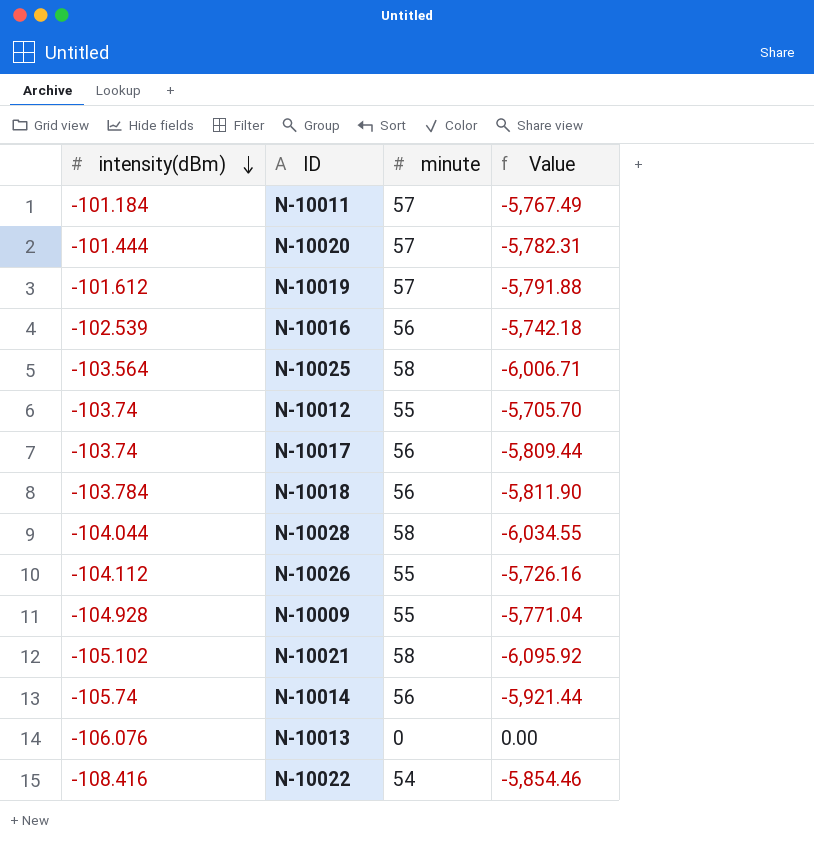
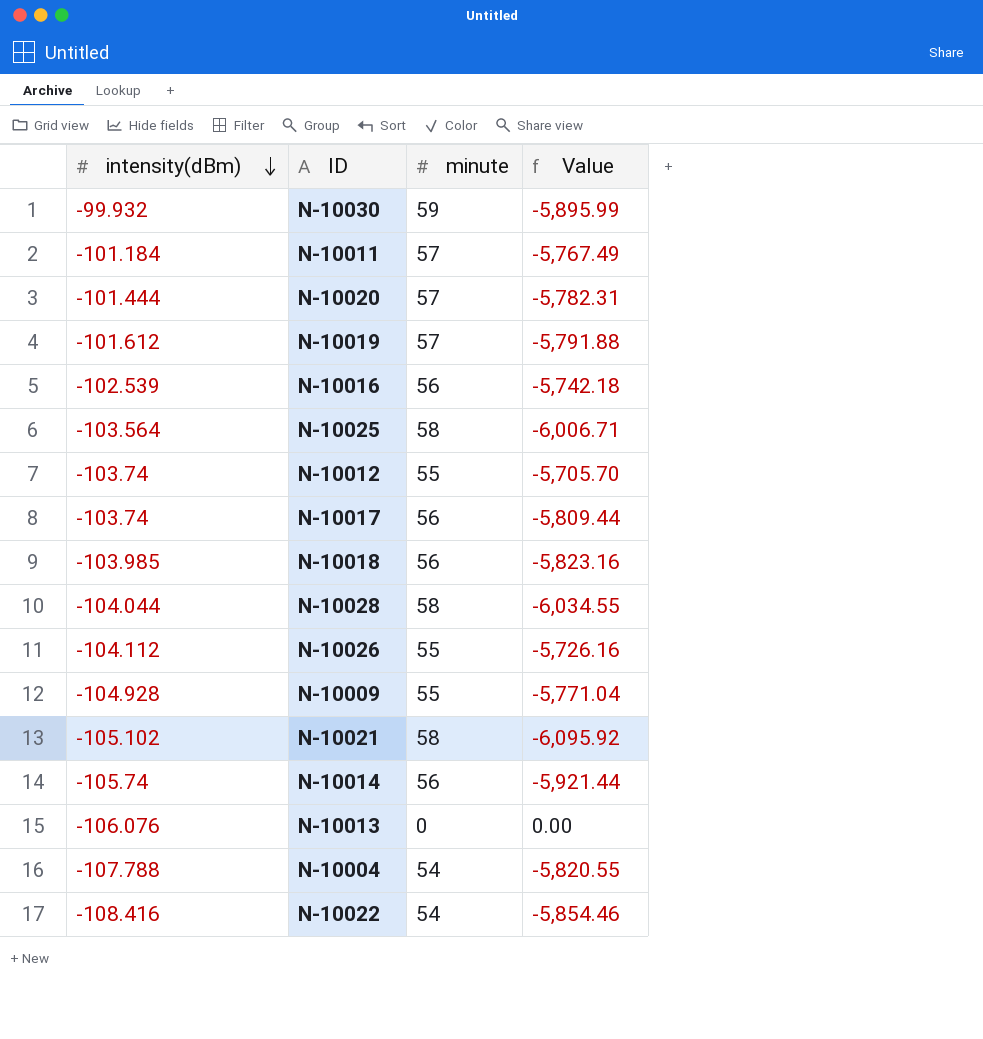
row N-10030: none -> -99.932 | 59 | -5,895.99
N-10018 | intensity(dBm): -103.784 -> -103.985
N-10018 | Value: -5,811.90 -> -5,823.16
row N-10004: none -> -107.788 | 54 | -5,820.55

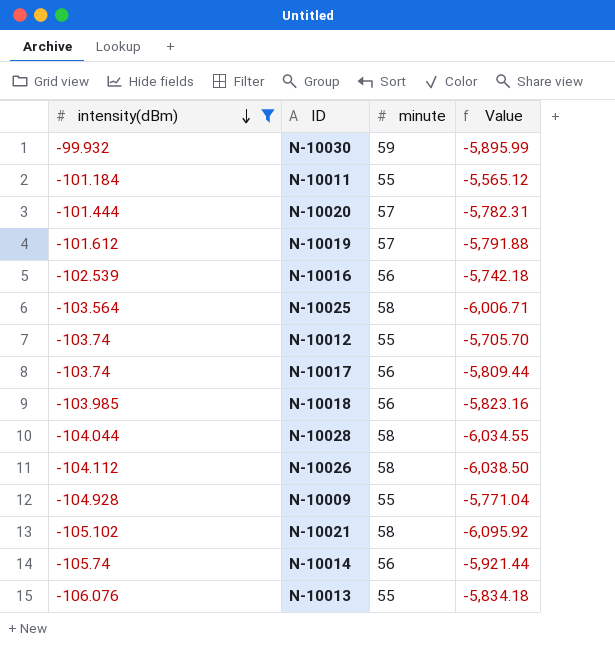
filter: none -> intensity(dBm) >= -106.076
N-10011 | minute: 57 -> 55
N-10011 | Value: -5,767.49 -> -5,565.12
N-10026 | minute: 55 -> 58
N-10026 | Value: -5,726.16 -> -6,038.50
N-10013 | minute: 0 -> 55
N-10013 | Value: 0.00 -> -5,834.18

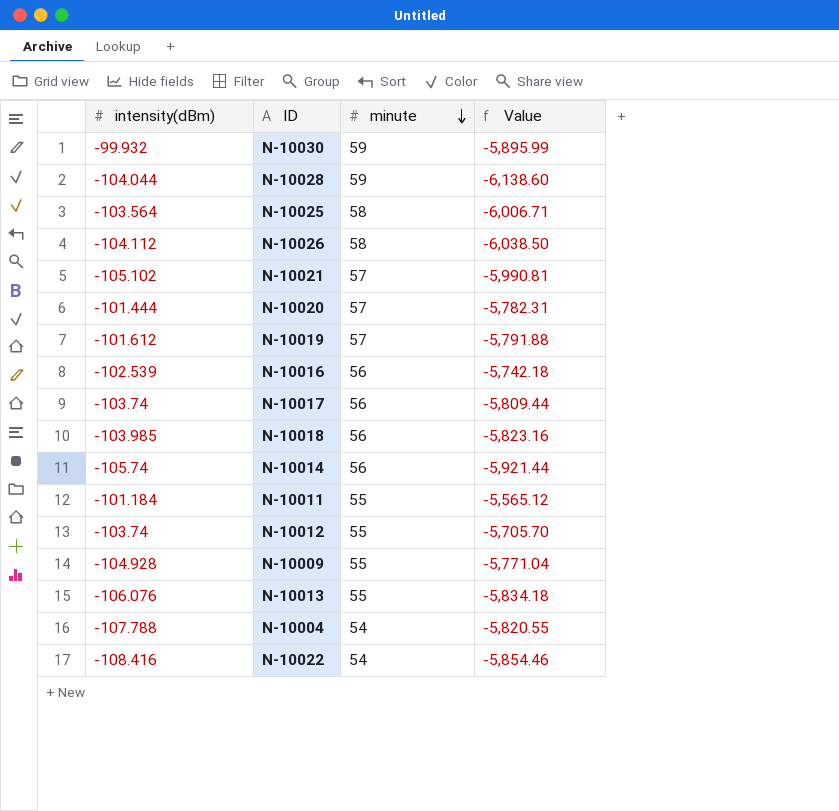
filter: intensity(dBm) >= -106.076 -> none
row order: intensity(dBm) descending -> minute descending
N-10028 | minute: 58 -> 59
N-10028 | Value: -6,034.55 -> -6,138.60
N-10021 | minute: 58 -> 57
N-10021 | Value: -6,095.92 -> -5,990.81

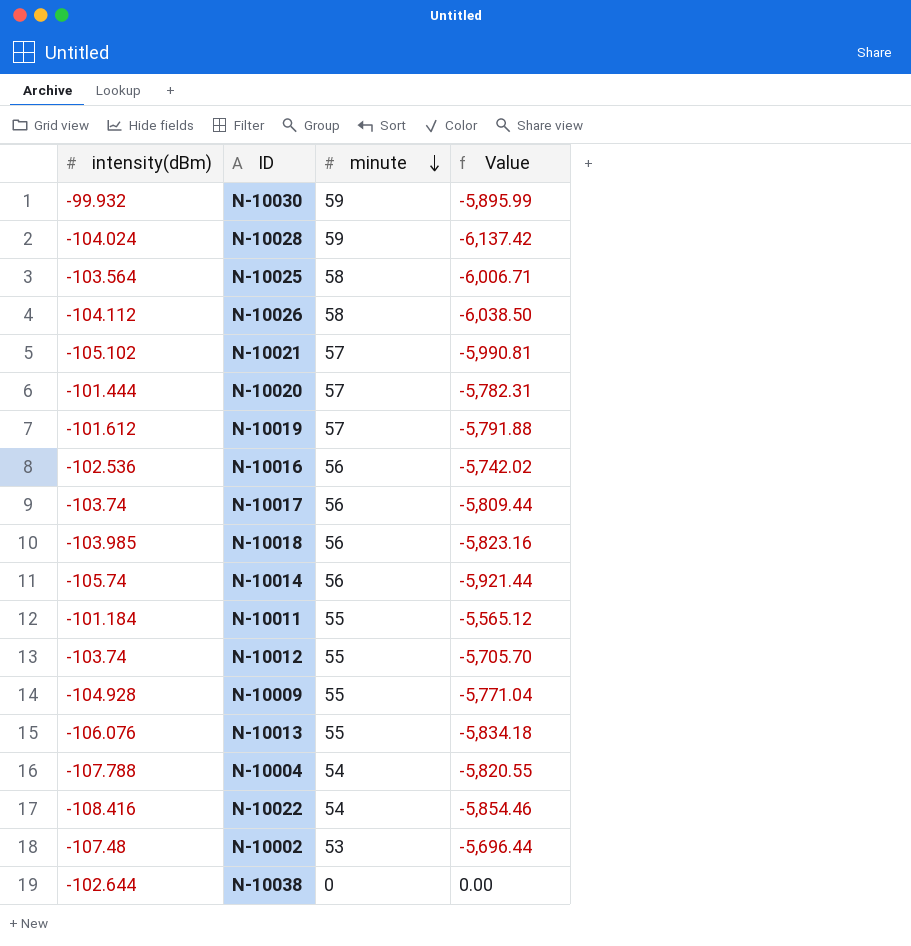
N-10028 | intensity(dBm): -104.044 -> -104.024
N-10028 | Value: -6,138.60 -> -6,137.42
N-10016 | intensity(dBm): -102.539 -> -102.536
N-10016 | Value: -5,742.18 -> -5,742.02
row N-10002: none -> -107.48 | 53 | -5,696.44
row N-10038: none -> -102.644 | 0 | 0.00

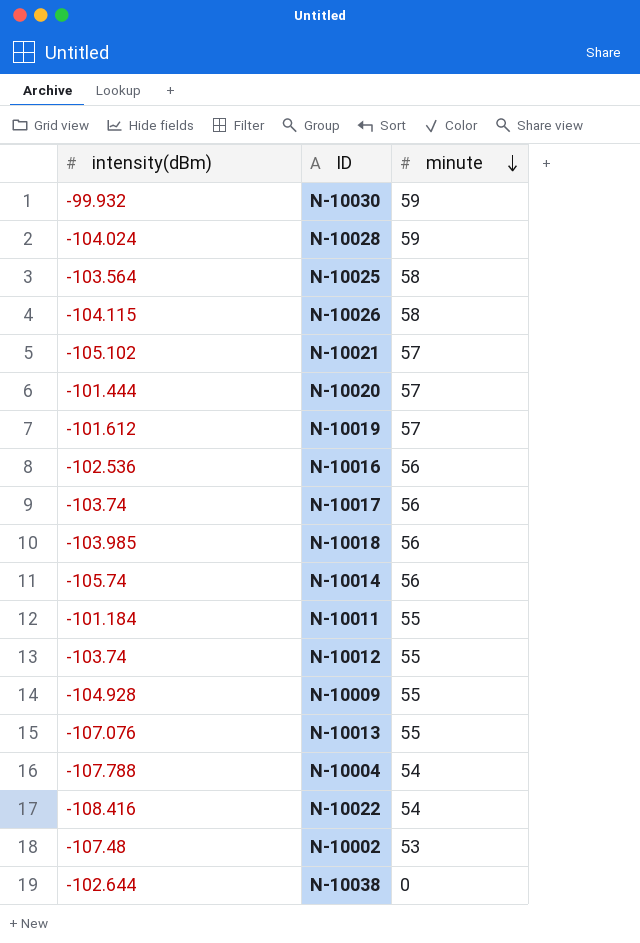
column Value | formula: [intensity(dBm)] * [minute] -> none
N-10026 | intensity(dBm): -104.112 -> -104.115
N-10013 | intensity(dBm): -106.076 -> -107.076

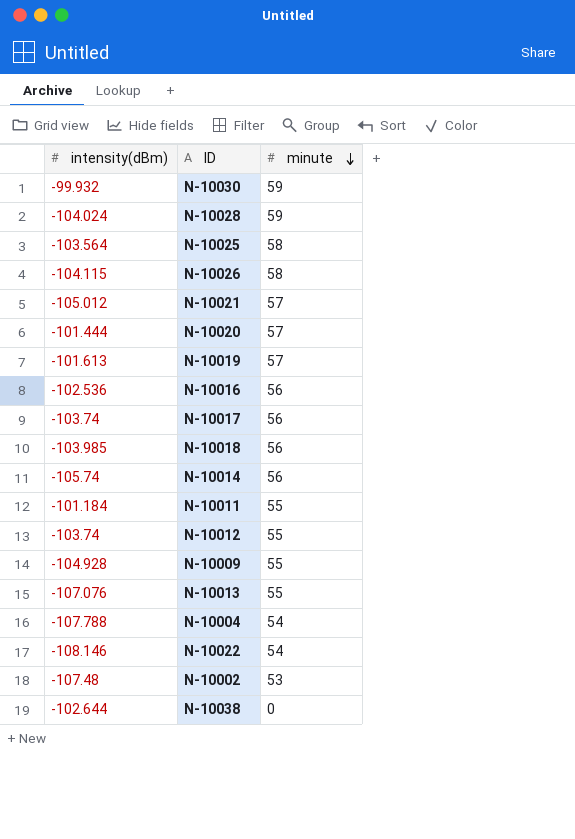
N-10021 | intensity(dBm): -105.102 -> -105.012
N-10019 | intensity(dBm): -101.612 -> -101.613
N-10022 | intensity(dBm): -108.416 -> -108.146

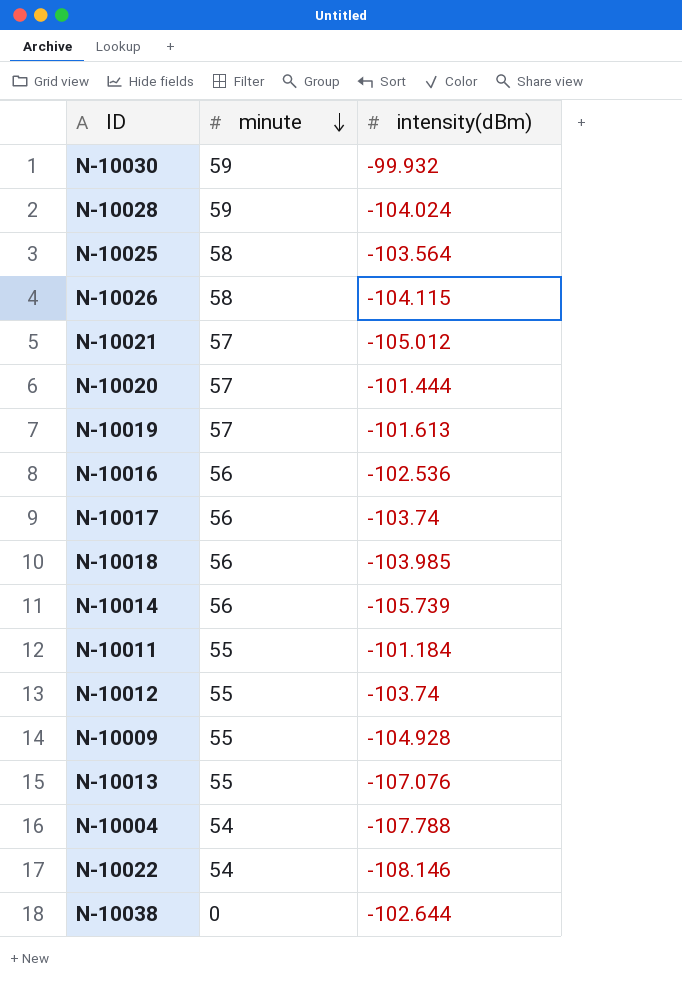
column intensity(dBm) | position: 1 -> 3
row N-10002: -107.48 | 53 -> none
N-10014 | intensity(dBm): -105.74 -> -105.739

